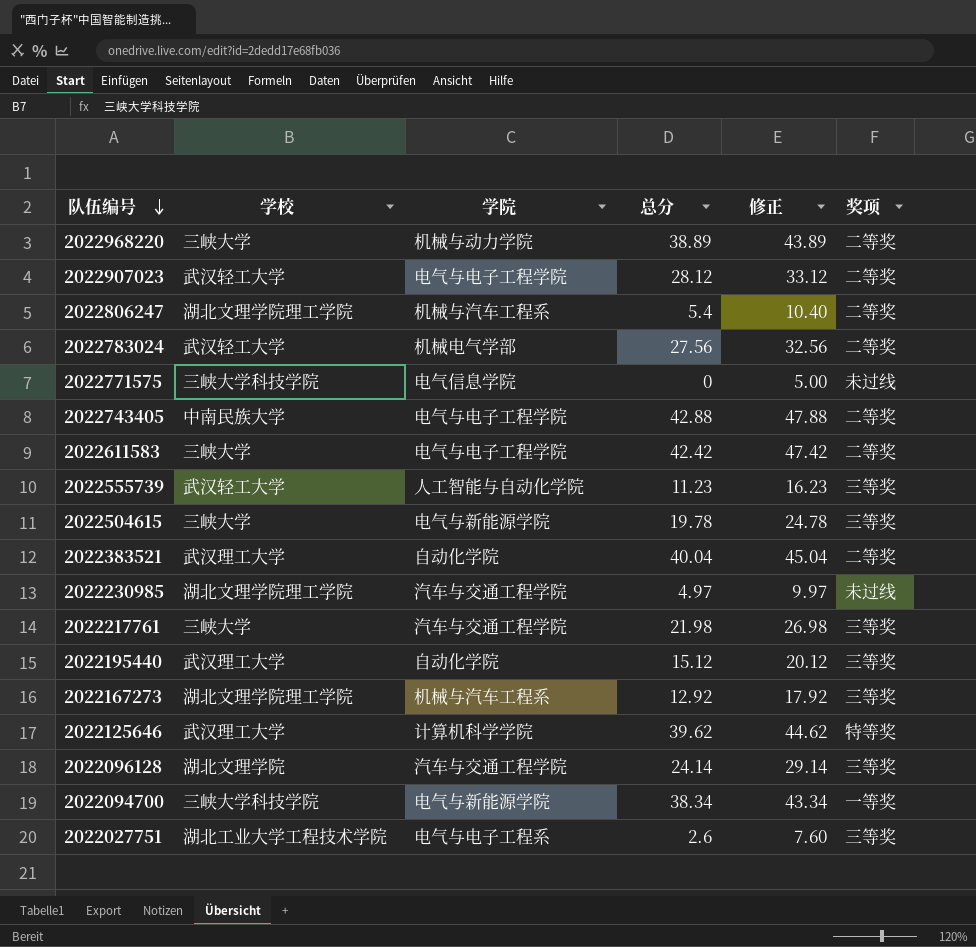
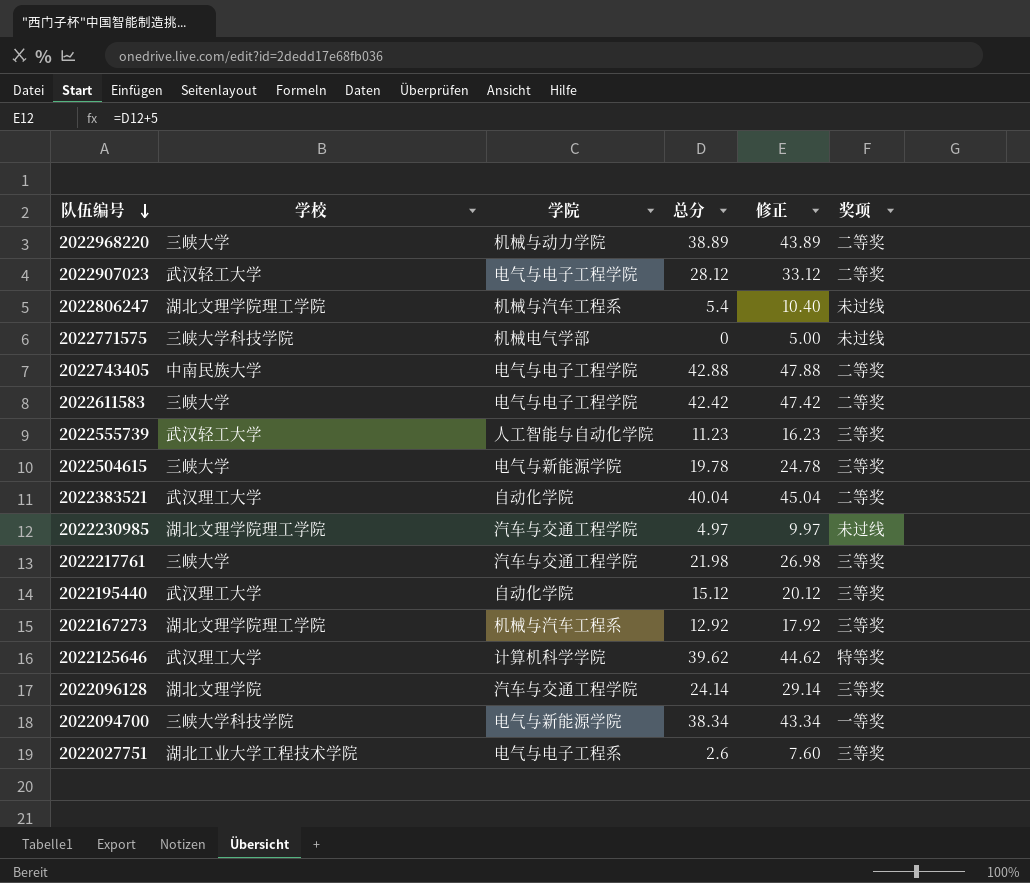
row 2022783024: 武汉轻工大学 | 机械电气学部 | 27.56 | 32.56 | 二等奖 -> none
2022806247 | 奖项: 二等奖 -> 未过线
2022771575 | 学院: 电气信息学院 -> 机械电气学部

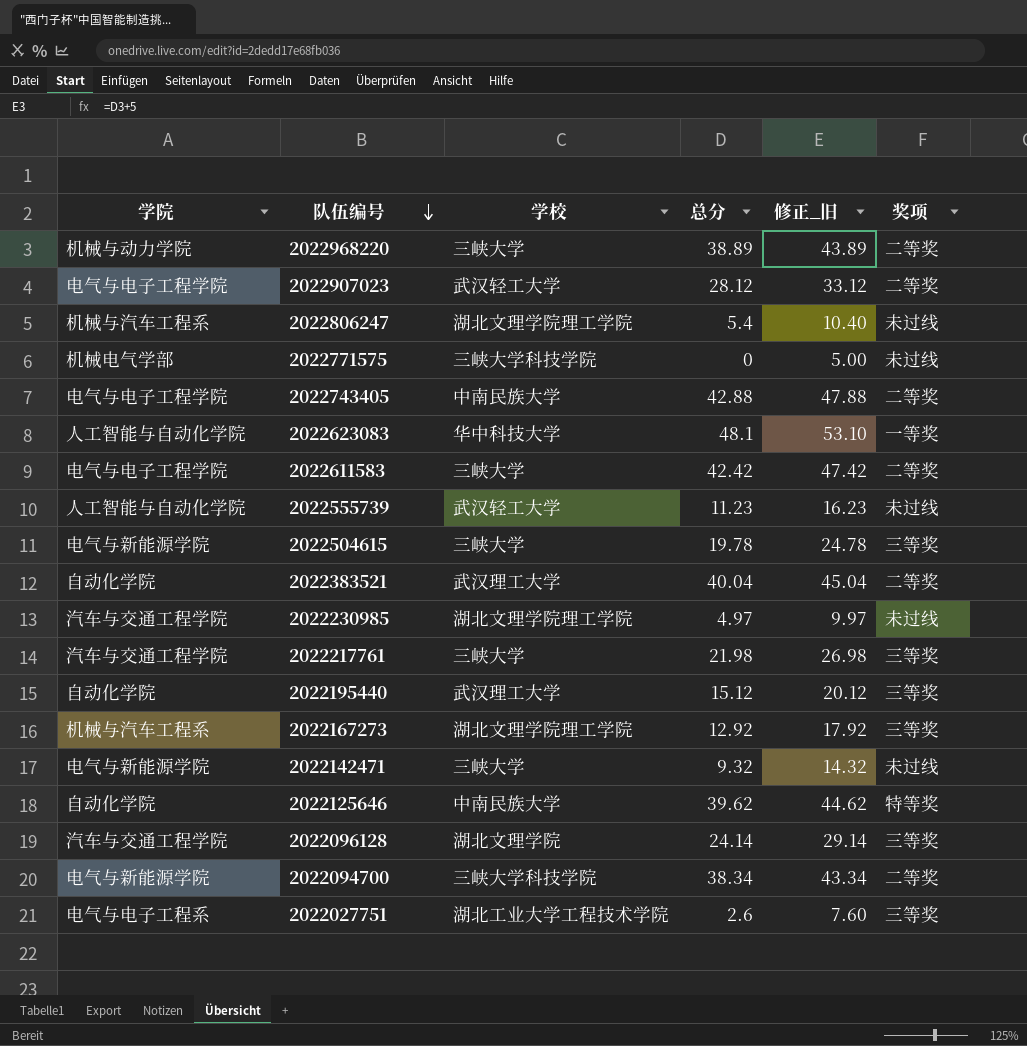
column 学院 | position: 3 -> 1
column name: 修正 -> 修正_旧
row 2022623083: none -> 人工智能与自动化学院 | 华中科技大学 | 48.1 | 53.10 | 一等奖
2022555739 | 奖项: 三等奖 -> 未过线
row 2022142471: none -> 电气与新能源学院 | 三峡大学 | 9.32 | 14.32 | 未过线
2022125646 | 学院: 计算机科学学院 -> 自动化学院
2022125646 | 学校: 武汉理工大学 -> 中南民族大学
2022094700 | 奖项: 一等奖 -> 二等奖

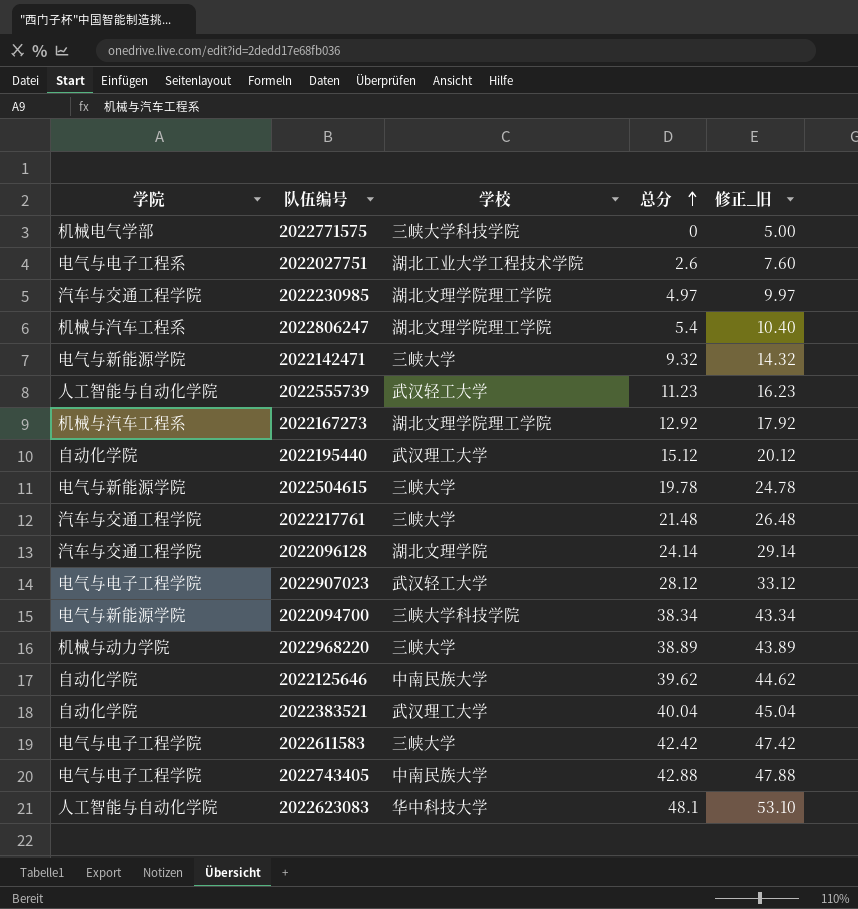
row order: 队伍编号 descending -> 总分 ascending
column 奖项 | position: 6 -> none
2022217761 | 总分: 21.98 -> 21.48
2022217761 | 修正_旧: 26.98 -> 26.48

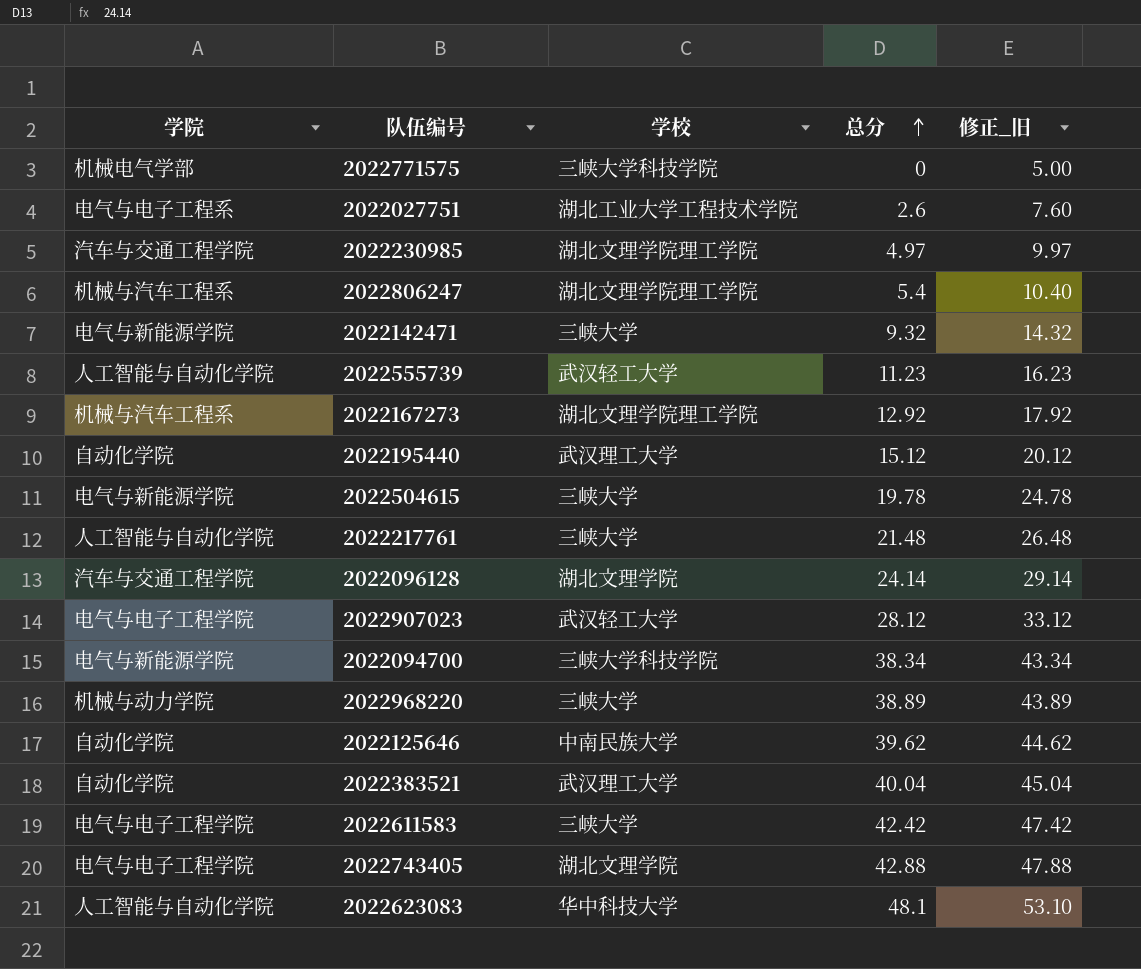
2022217761 | 学院: 汽车与交通工程学院 -> 人工智能与自动化学院
2022743405 | 学校: 中南民族大学 -> 湖北文理学院

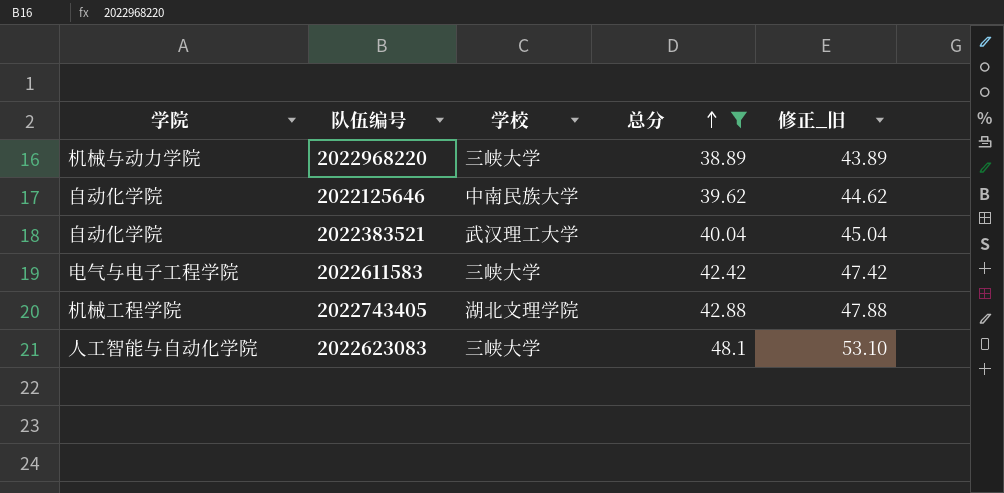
filter: none -> 总分 >= 38.89
2022743405 | 学院: 电气与电子工程学院 -> 机械工程学院
2022623083 | 学校: 华中科技大学 -> 三峡大学

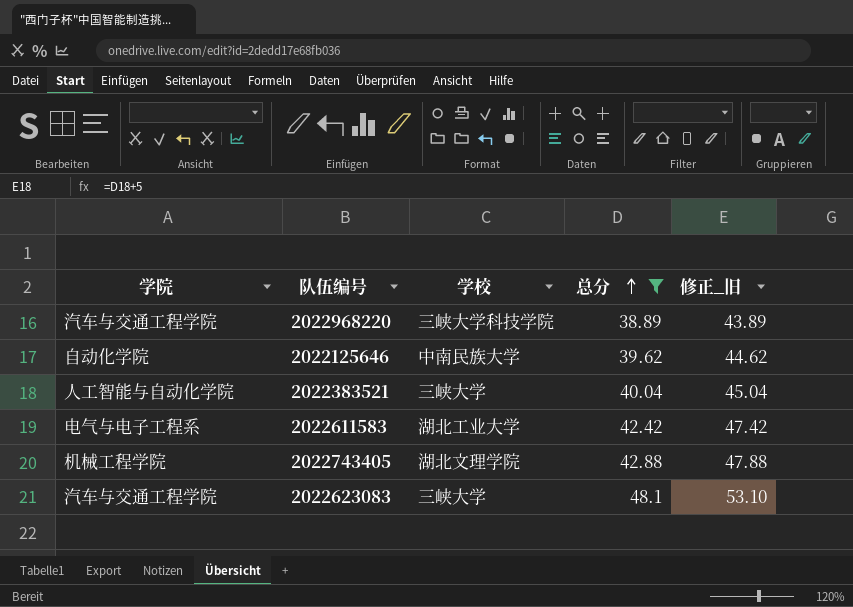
2022968220 | 学院: 机械与动力学院 -> 汽车与交通工程学院
2022968220 | 学校: 三峡大学 -> 三峡大学科技学院
2022383521 | 学院: 自动化学院 -> 人工智能与自动化学院
2022383521 | 学校: 武汉理工大学 -> 三峡大学
2022611583 | 学院: 电气与电子工程学院 -> 电气与电子工程系
2022611583 | 学校: 三峡大学 -> 湖北工业大学
2022623083 | 学院: 人工智能与自动化学院 -> 汽车与交通工程学院

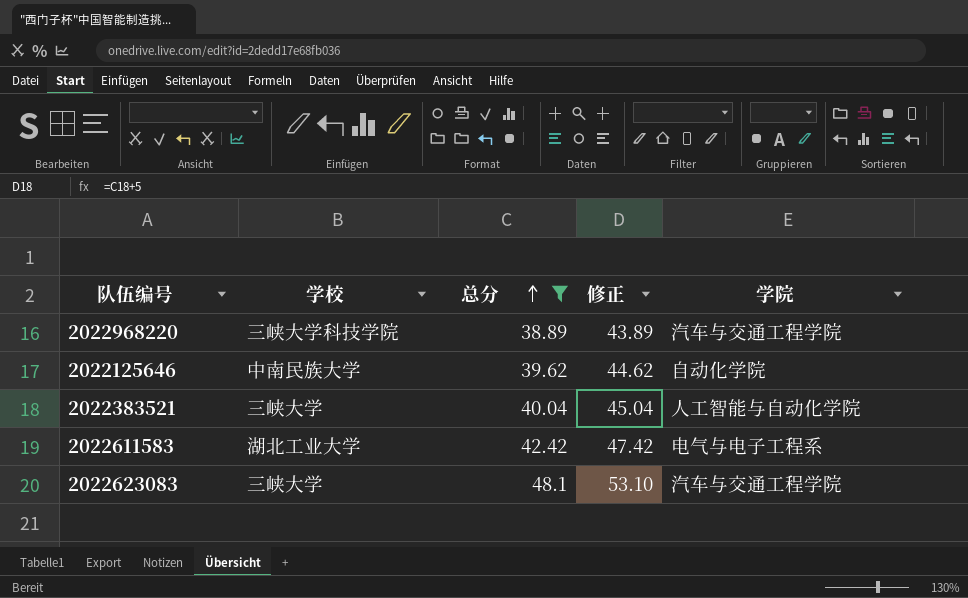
column name: 修正_旧 -> 修正
column 学院 | position: 1 -> 5
row 2022743405: 机械工程学院 | 湖北文理学院 | 42.88 | 47.88 -> none

